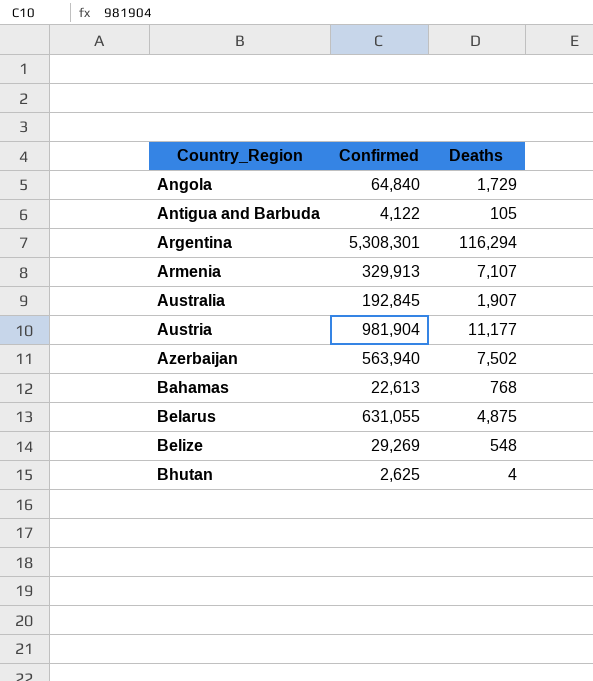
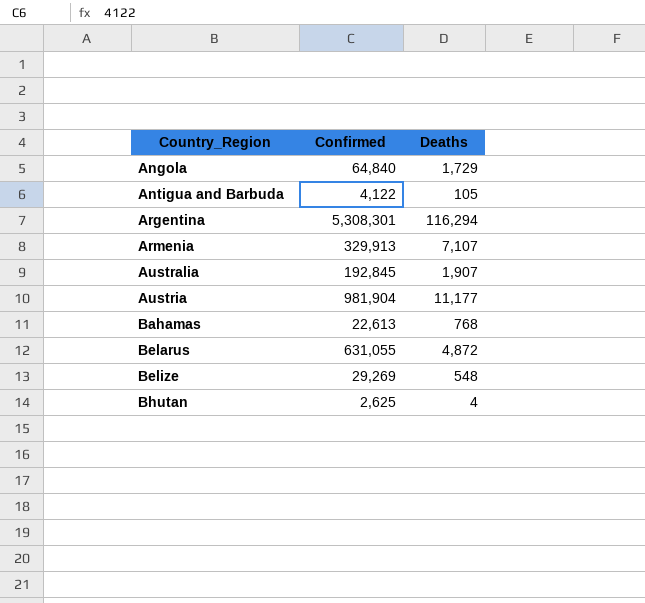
row Azerbaijan: 563,940 | 7,502 -> none
Belarus | Deaths: 4,875 -> 4,872

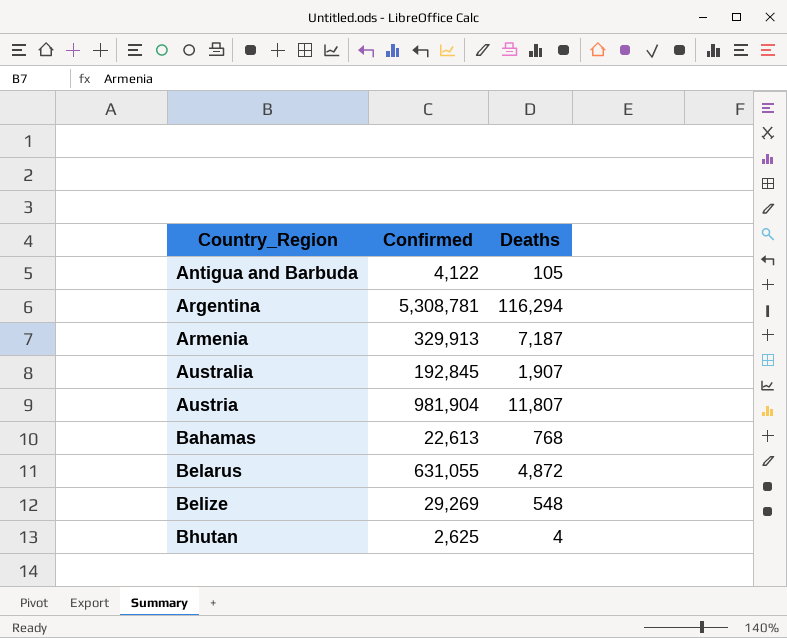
row Angola: 64,840 | 1,729 -> none
Argentina | Confirmed: 5,308,301 -> 5,308,781
Armenia | Deaths: 7,107 -> 7,187
Austria | Deaths: 11,177 -> 11,807

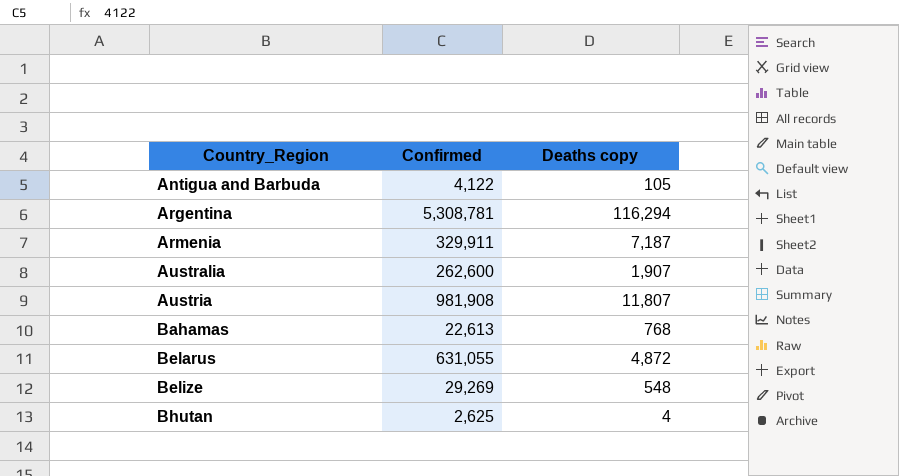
column name: Deaths -> Deaths copy
Armenia | Confirmed: 329,913 -> 329,911
Australia | Confirmed: 192,845 -> 262,600
Austria | Confirmed: 981,904 -> 981,908

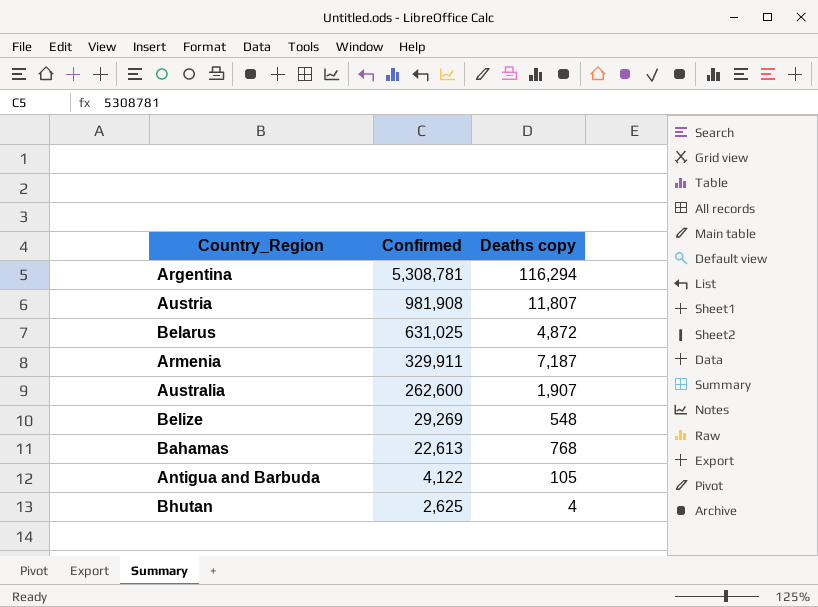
row order: Country_Region ascending -> Confirmed descending
Belarus | Confirmed: 631,055 -> 631,025

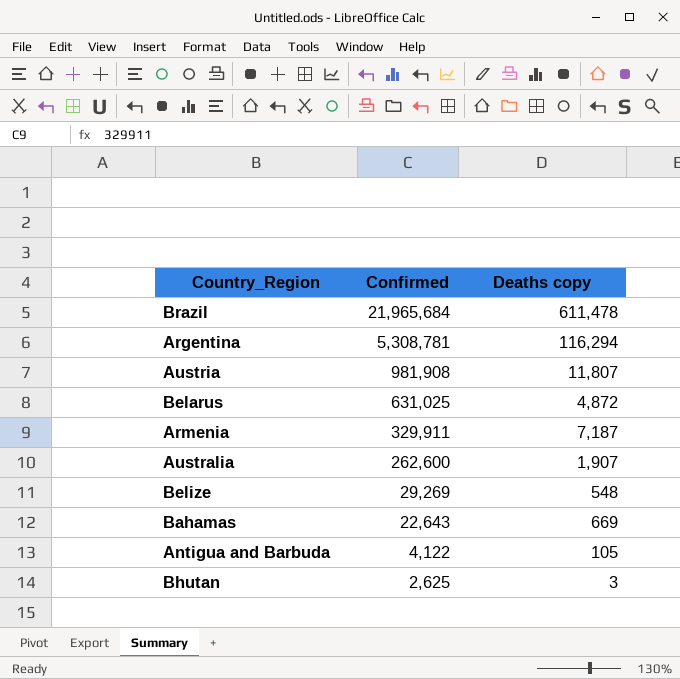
row Brazil: none -> 21,965,684 | 611,478
Bahamas | Confirmed: 22,613 -> 22,643
Bahamas | Deaths copy: 768 -> 669
Bhutan | Deaths copy: 4 -> 3

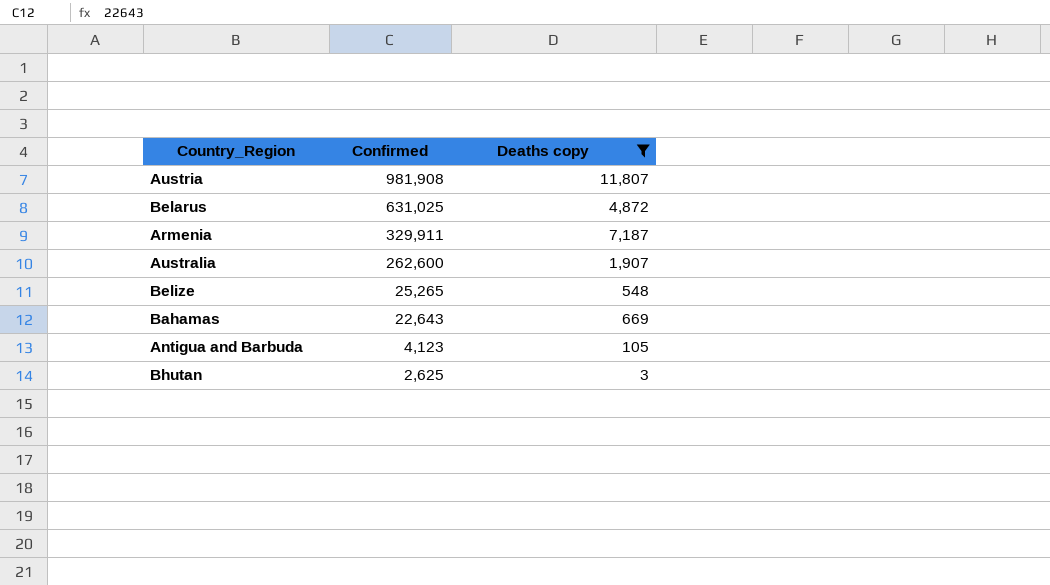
filter: none -> Deaths copy <= 11,807
Belize | Confirmed: 29,269 -> 25,265
Antigua and Barbuda | Confirmed: 4,122 -> 4,123

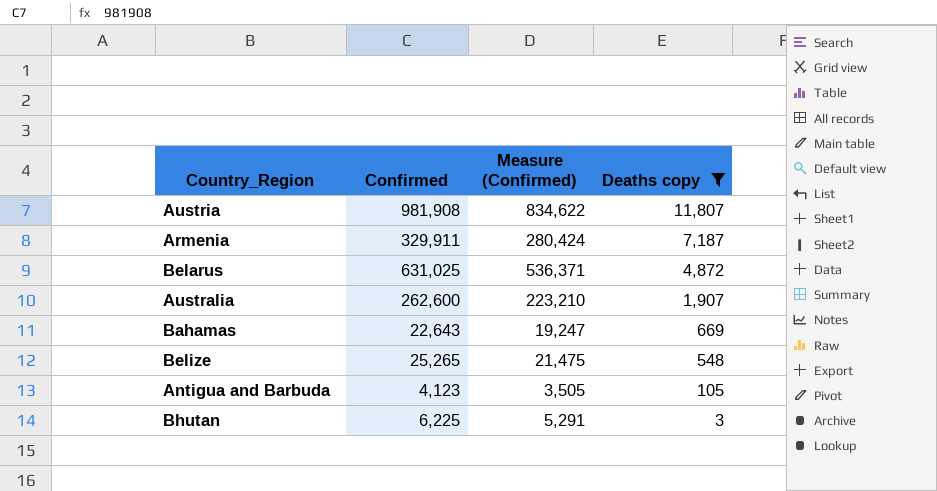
row order: Confirmed descending -> Deaths copy descending
column Measure (Confirmed) | formula: none -> [Confirmed] * 0.85
Bhutan | Confirmed: 2,625 -> 6,225

